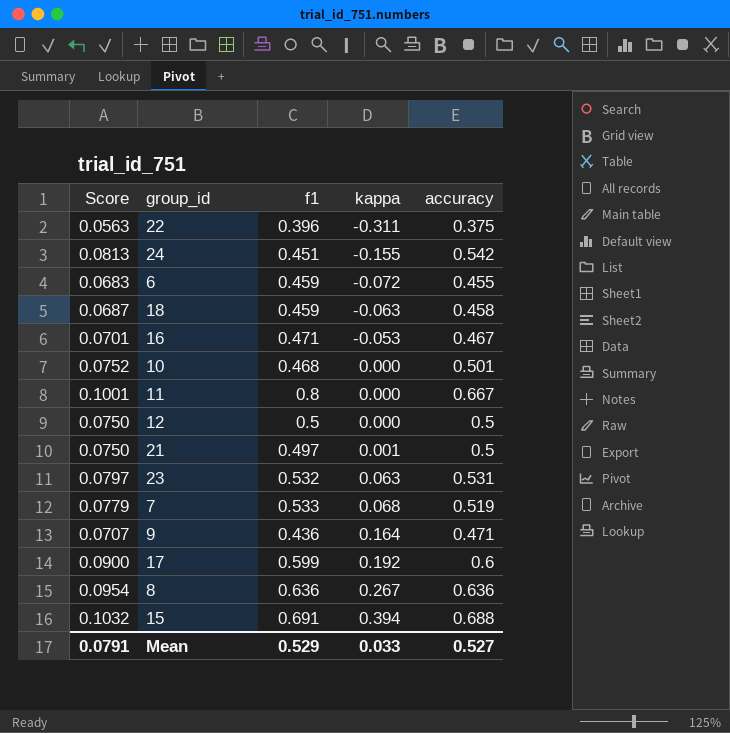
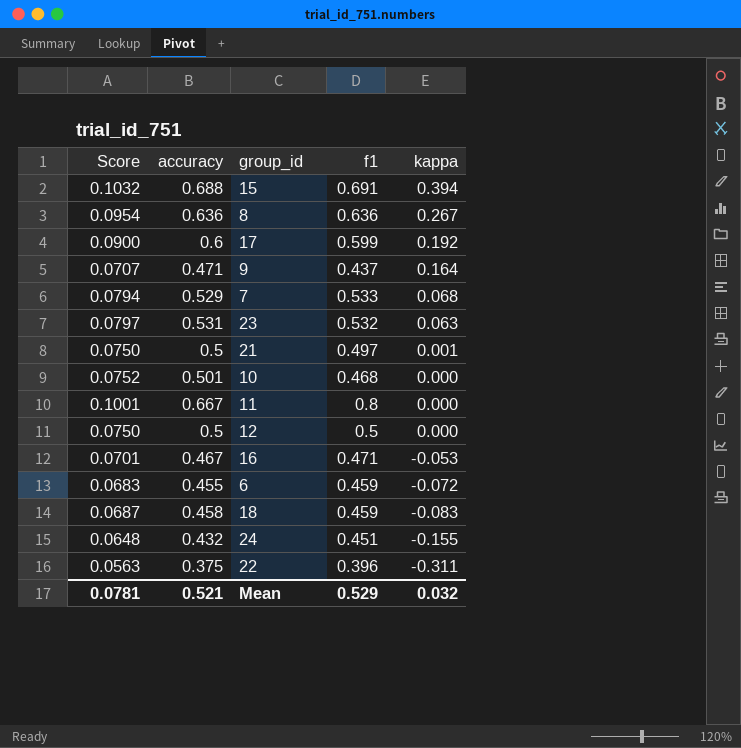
row order: kappa ascending -> kappa descending
column accuracy | position: 5 -> 2
9 | f1: 0.436 -> 0.437
7 | Score: 0.0779 -> 0.0794
7 | accuracy: 0.519 -> 0.529
18 | kappa: -0.063 -> -0.083
24 | Score: 0.0813 -> 0.0648
24 | accuracy: 0.542 -> 0.432
Mean | Score: 0.0791 -> 0.0781
Mean | accuracy: 0.527 -> 0.521
Mean | kappa: 0.033 -> 0.032

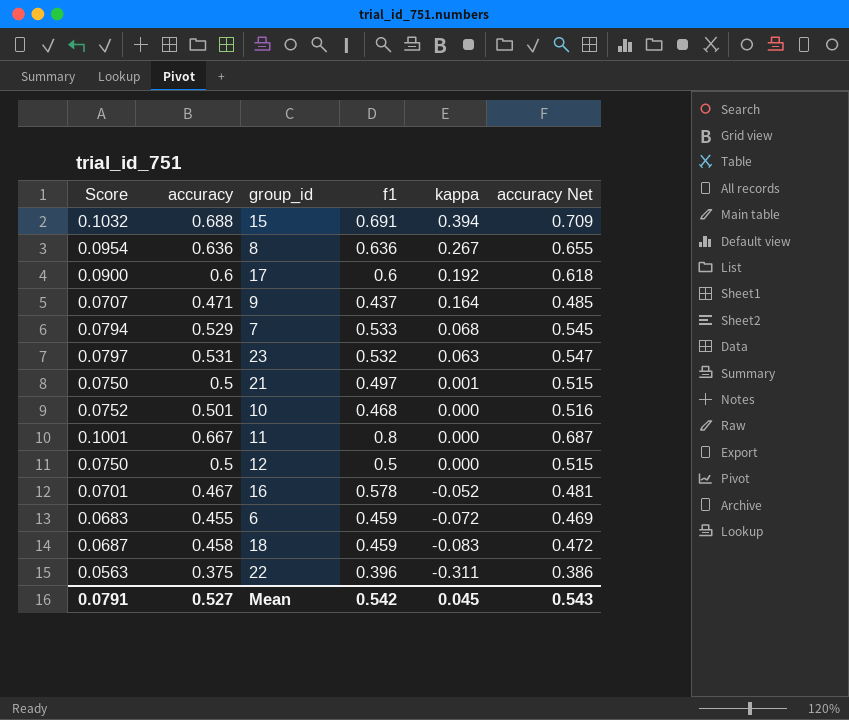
column accuracy Net | formula: none -> [accuracy] * 1.03
row 24: 0.0648 | 0.432 | 0.451 | -0.155 -> none
17 | f1: 0.599 -> 0.6
16 | f1: 0.471 -> 0.578
16 | kappa: -0.053 -> -0.052
Mean | Score: 0.0781 -> 0.0791
Mean | accuracy: 0.521 -> 0.527
Mean | f1: 0.529 -> 0.542
Mean | kappa: 0.032 -> 0.045

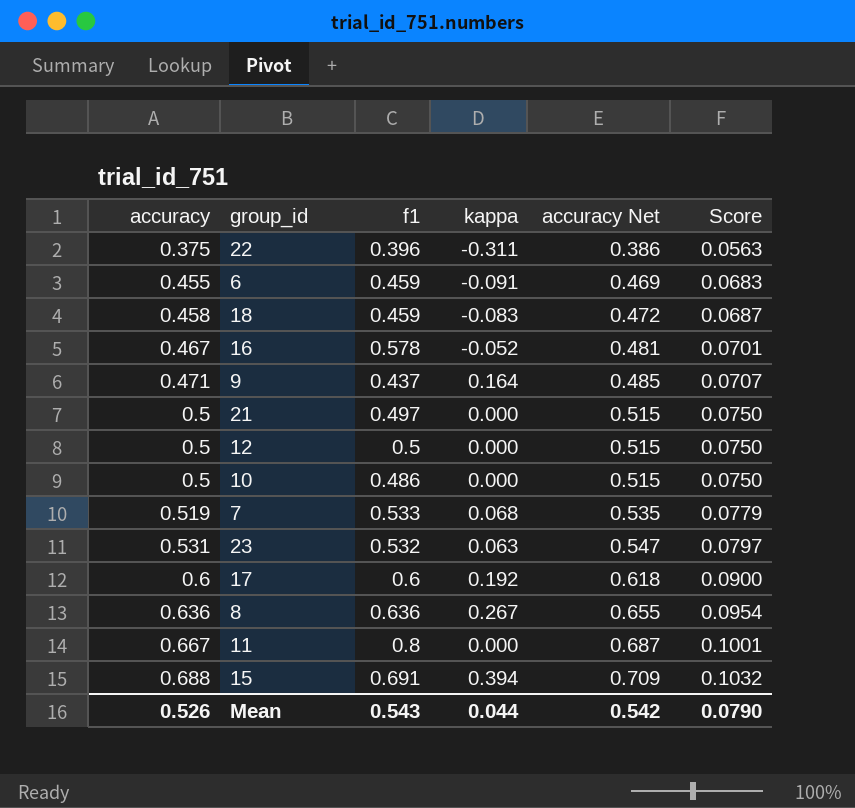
row order: kappa descending -> accuracy ascending
column Score | position: 1 -> 6
6 | kappa: -0.072 -> -0.091
21 | kappa: 0.001 -> 0.000
10 | accuracy: 0.501 -> 0.5
10 | f1: 0.468 -> 0.486
10 | accuracy Net: 0.516 -> 0.515
10 | Score: 0.0752 -> 0.0750
7 | accuracy: 0.529 -> 0.519
7 | accuracy Net: 0.545 -> 0.535
7 | Score: 0.0794 -> 0.0779
Mean | accuracy: 0.527 -> 0.526
Mean | f1: 0.542 -> 0.543
Mean | kappa: 0.045 -> 0.044
Mean | accuracy Net: 0.543 -> 0.542
Mean | Score: 0.0791 -> 0.0790

